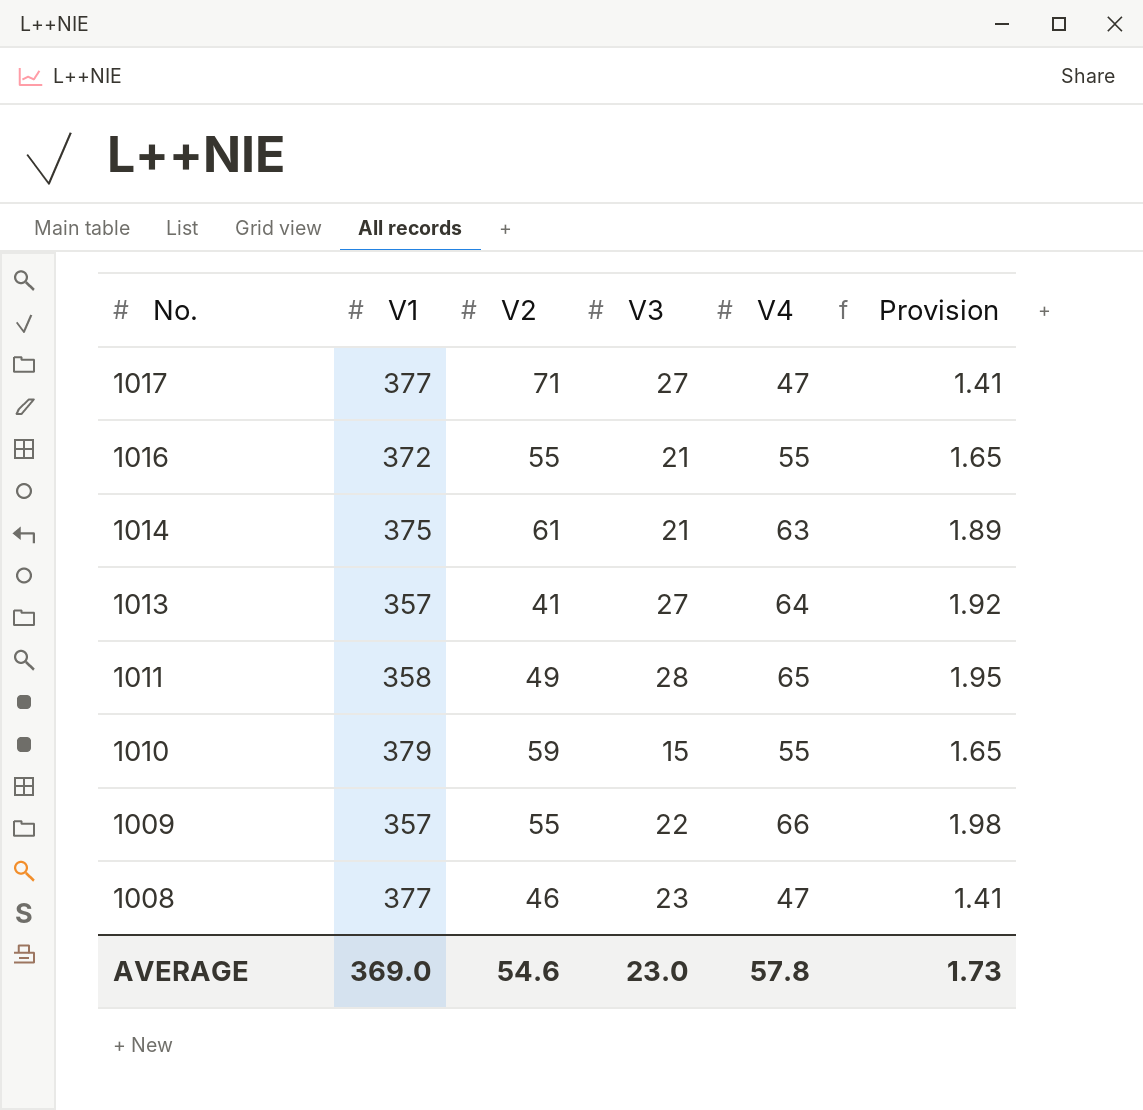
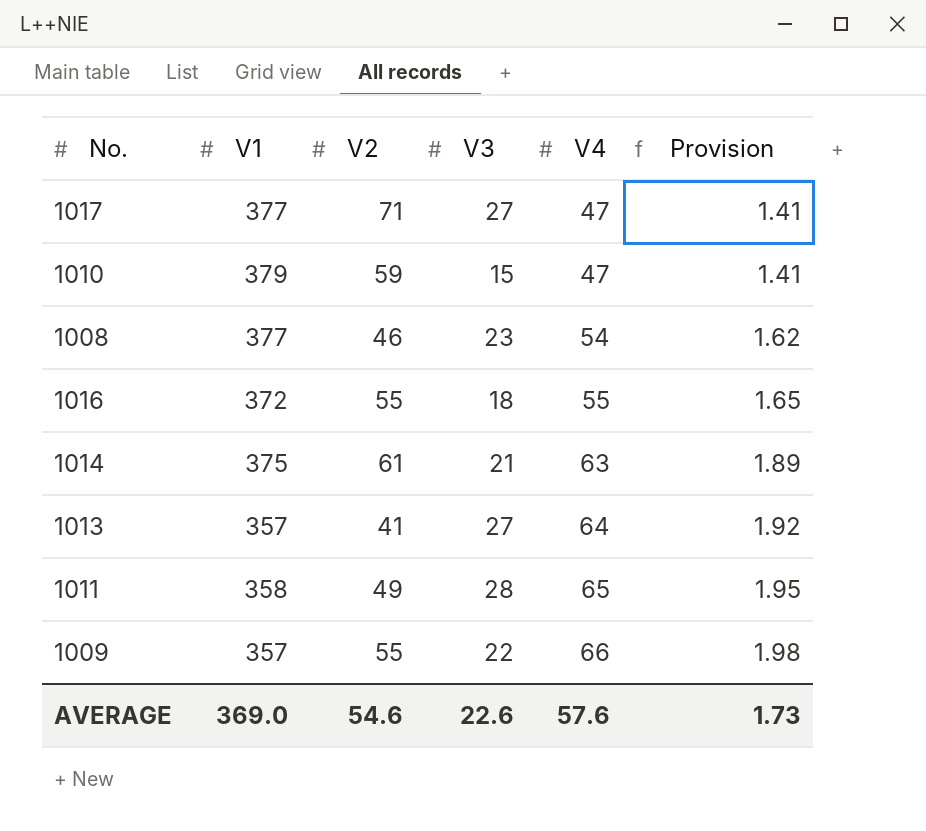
row order: No. descending -> V4 ascending
1010 | V4: 55 -> 47
1010 | Provision: 1.65 -> 1.41
1008 | V4: 47 -> 54
1008 | Provision: 1.41 -> 1.62
1016 | V3: 21 -> 18
AVERAGE | V3: 23.0 -> 22.6
AVERAGE | V4: 57.8 -> 57.6

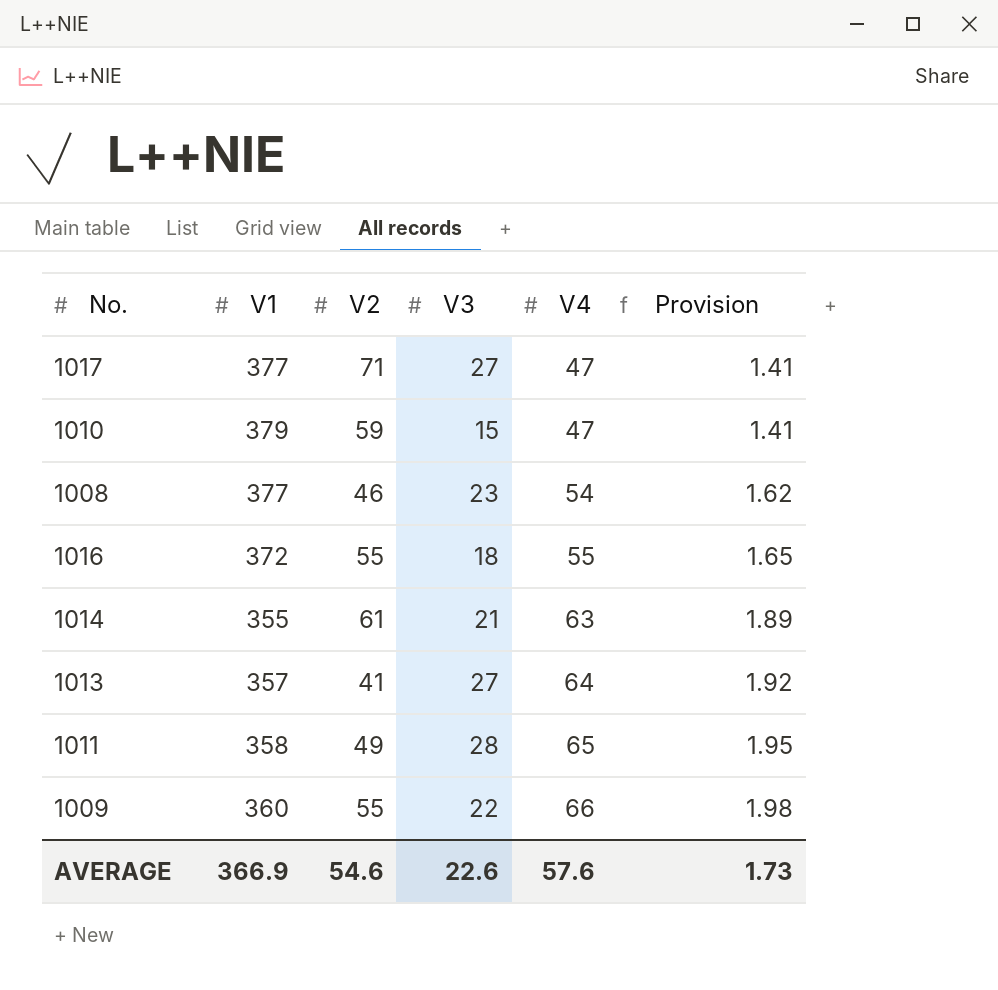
1014 | V1: 375 -> 355
1009 | V1: 357 -> 360
AVERAGE | V1: 369.0 -> 366.9

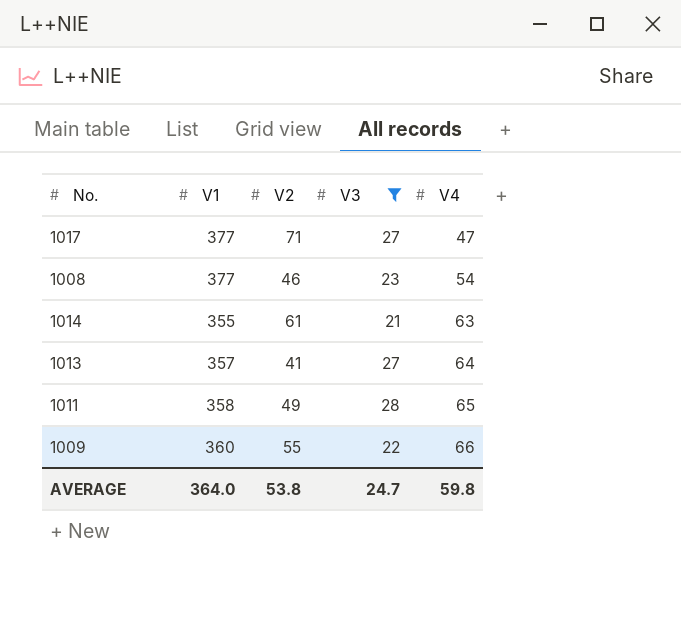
filter: none -> V3 >= 21
column Provision | formula: [V4] * 0.03 -> none
AVERAGE | V1: 366.9 -> 364.0
AVERAGE | V2: 54.6 -> 53.8
AVERAGE | V3: 22.6 -> 24.7
AVERAGE | V4: 57.6 -> 59.8

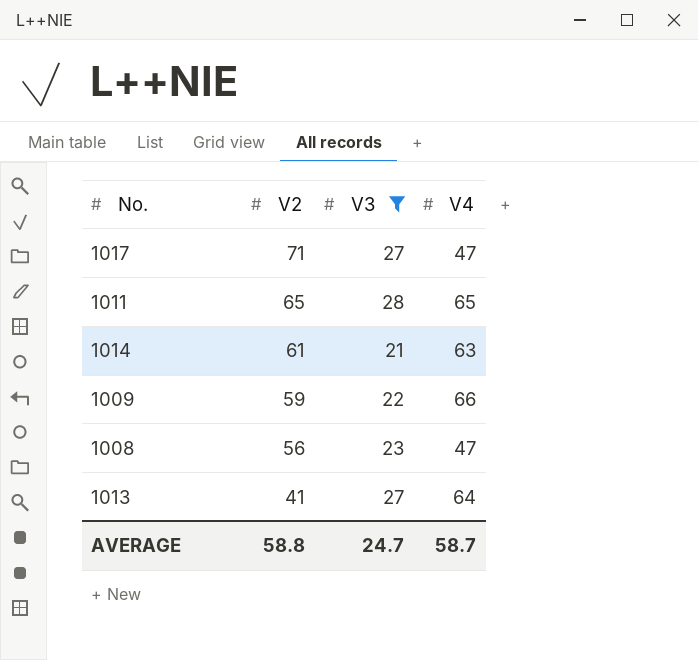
row order: V4 ascending -> V2 descending
column V1 | position: 2 -> none
1011 | V2: 49 -> 65
1009 | V2: 55 -> 59
1008 | V2: 46 -> 56
1008 | V4: 54 -> 47
AVERAGE | V2: 53.8 -> 58.8
AVERAGE | V4: 59.8 -> 58.7

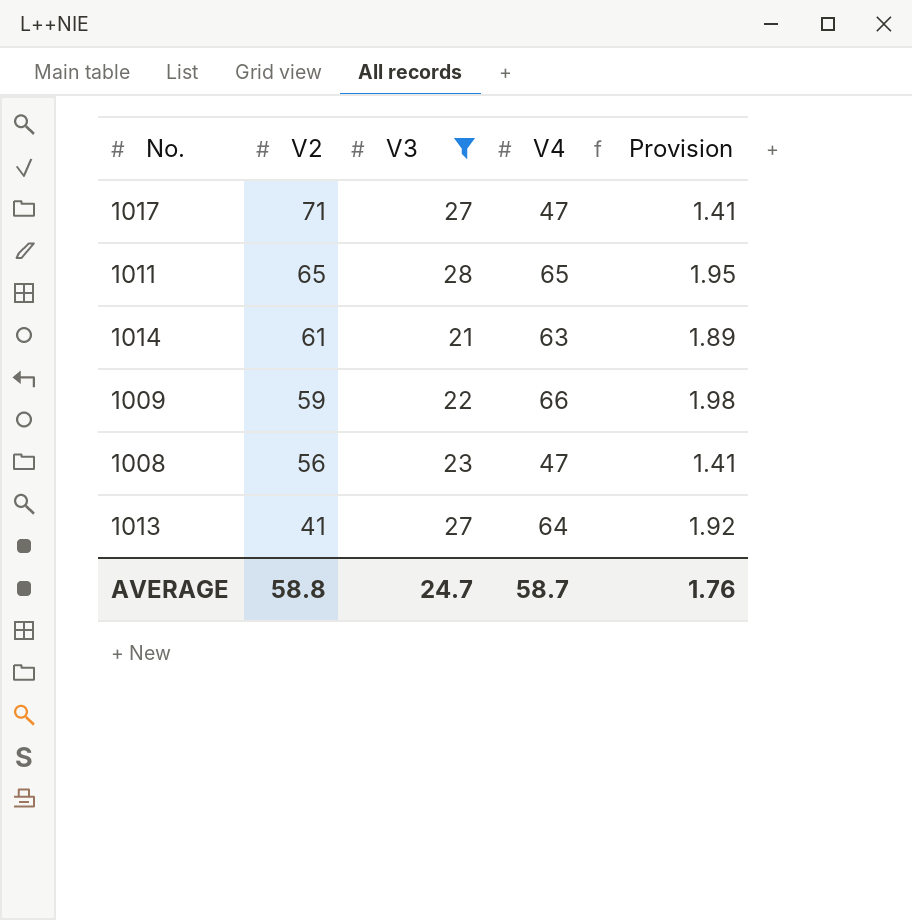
column Provision | formula: none -> [V4] * 0.03

